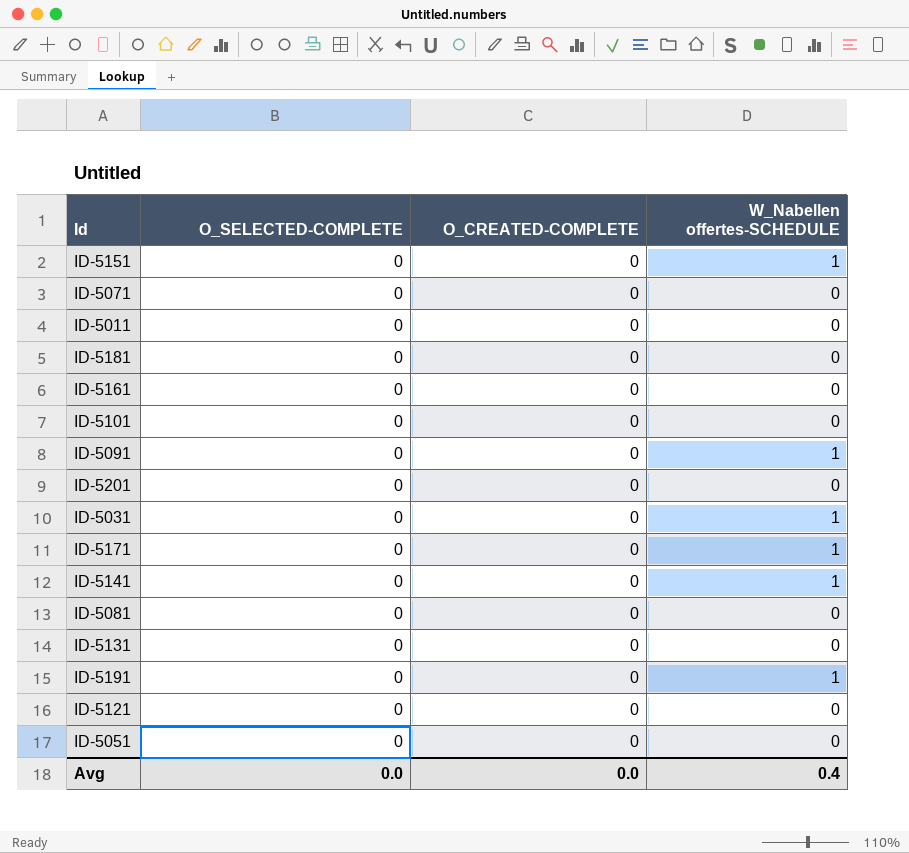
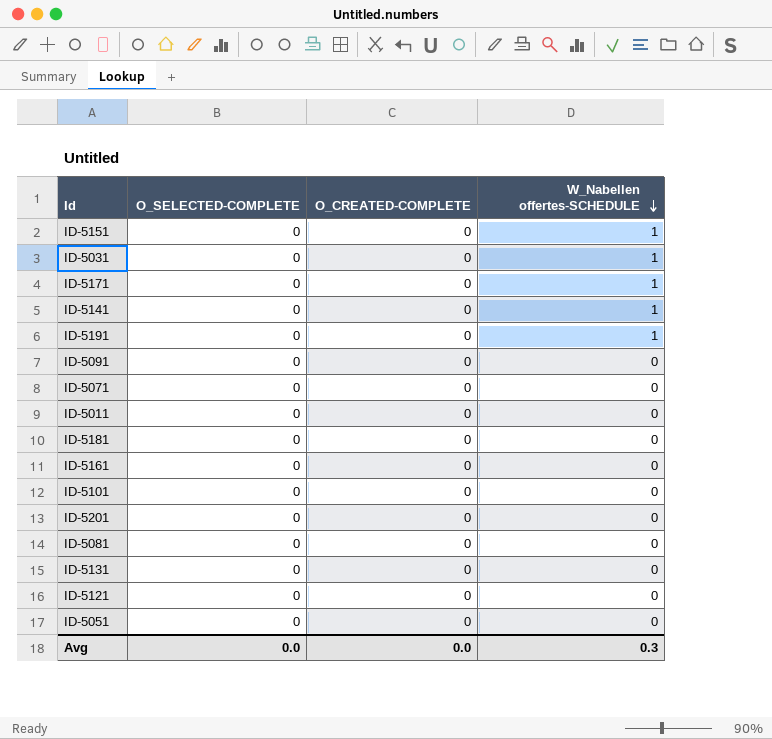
row order: none -> W_Nabellen offertes-SCHEDULE descending
ID-5091 | W_Nabellen offertes-SCHEDULE: 1 -> 0
Avg | W_Nabellen offertes-SCHEDULE: 0.4 -> 0.3

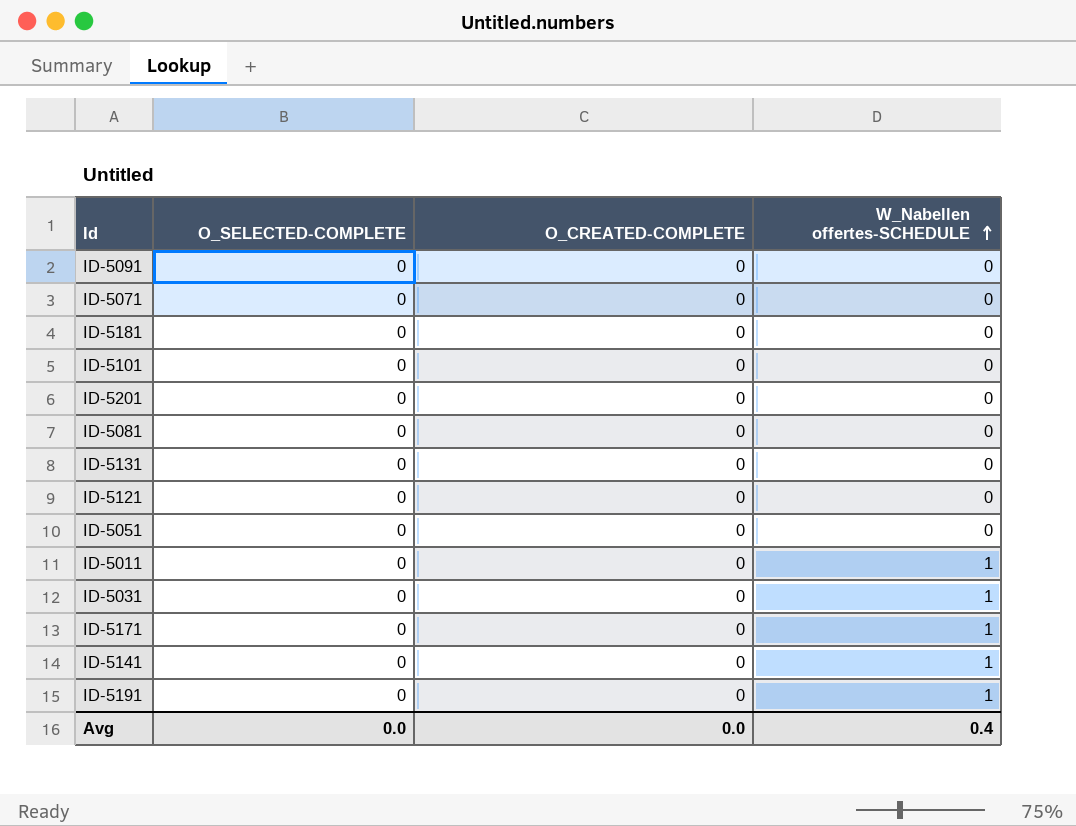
row order: W_Nabellen offertes-SCHEDULE descending -> W_Nabellen offertes-SCHEDULE ascending
row ID-5151: 0 | 0 | 1 -> none
row ID-5161: 0 | 0 | 0 -> none
ID-5011 | W_Nabellen offertes-SCHEDULE: 0 -> 1
Avg | W_Nabellen offertes-SCHEDULE: 0.3 -> 0.4

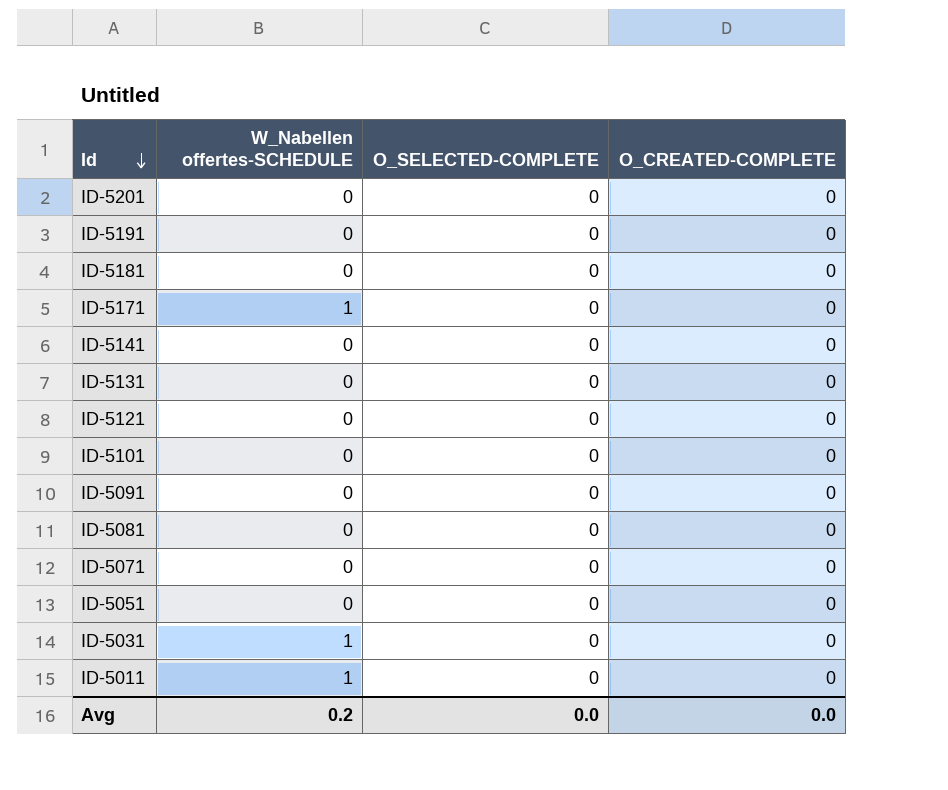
row order: W_Nabellen offertes-SCHEDULE ascending -> Id descending
column W_Nabellen offertes-SCHEDULE | position: 4 -> 2
ID-5191 | W_Nabellen offertes-SCHEDULE: 1 -> 0
ID-5141 | W_Nabellen offertes-SCHEDULE: 1 -> 0
Avg | W_Nabellen offertes-SCHEDULE: 0.4 -> 0.2

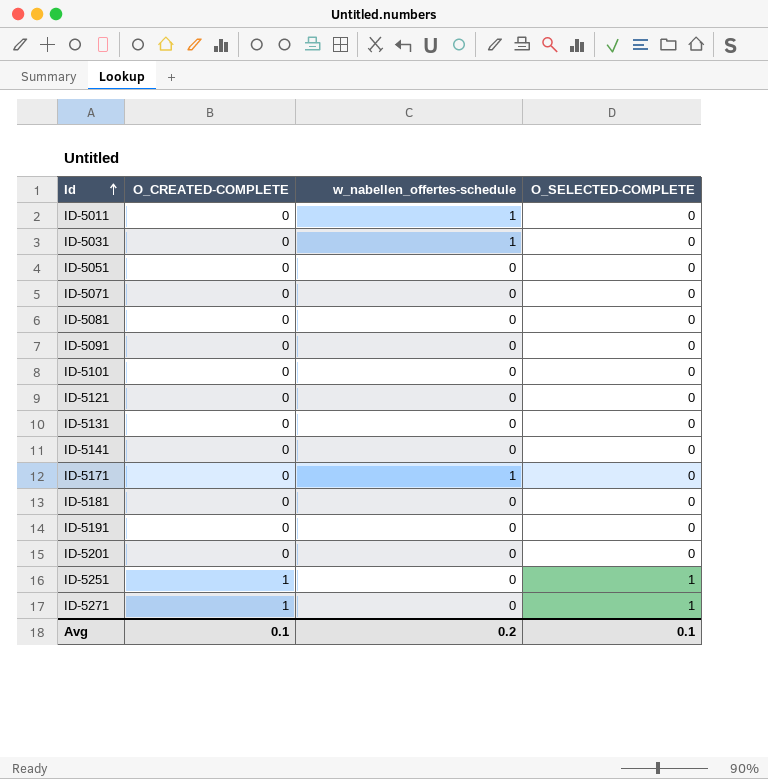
row order: Id descending -> Id ascending
column O_CREATED-COMPLETE | position: 4 -> 2
column name: W_Nabellen offertes-SCHEDULE -> w_nabellen_offertes-schedule
row ID-5251: none -> 1 | 0 | 1
row ID-5271: none -> 1 | 0 | 1
Avg | O_CREATED-COMPLETE: 0.0 -> 0.1
Avg | O_SELECTED-COMPLETE: 0.0 -> 0.1

